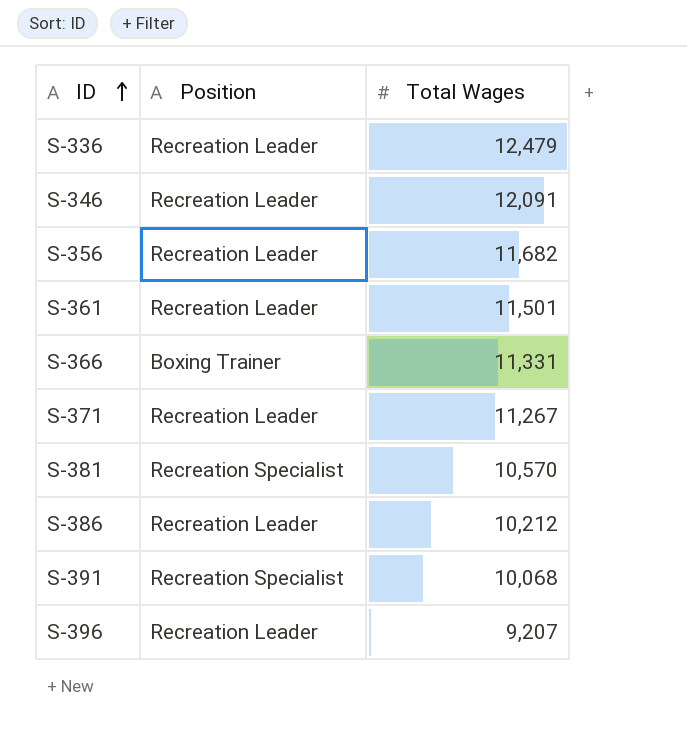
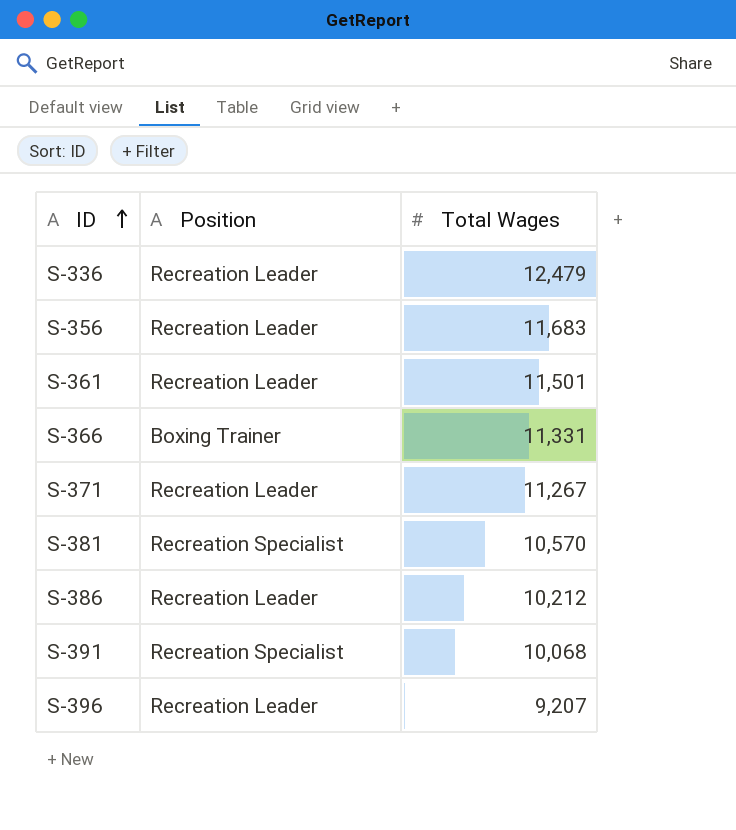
row S-346: Recreation Leader | 12,091 -> none
S-356 | Total Wages: 11,682 -> 11,683

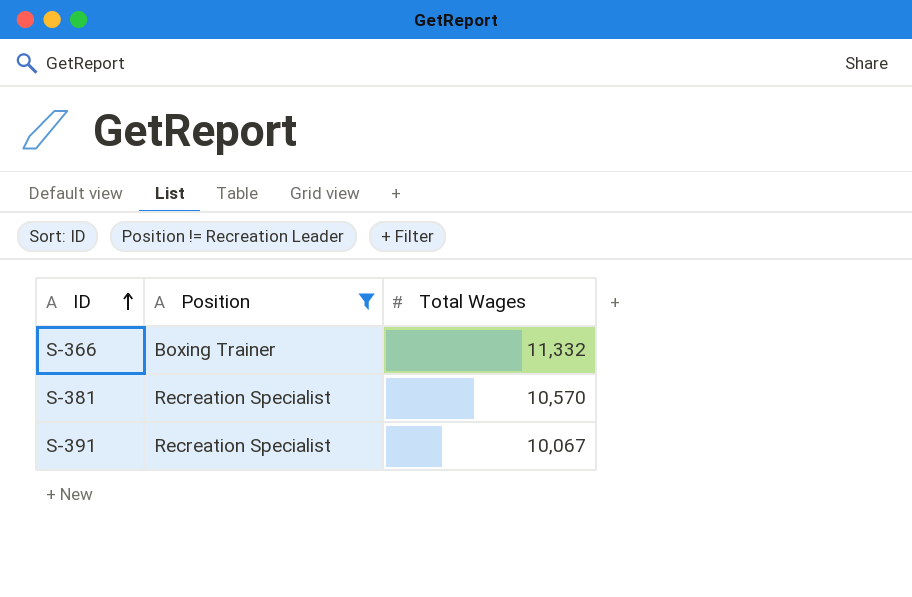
filter: none -> Position != Recreation Leader
S-366 | Total Wages: 11,331 -> 11,332
S-391 | Total Wages: 10,068 -> 10,067

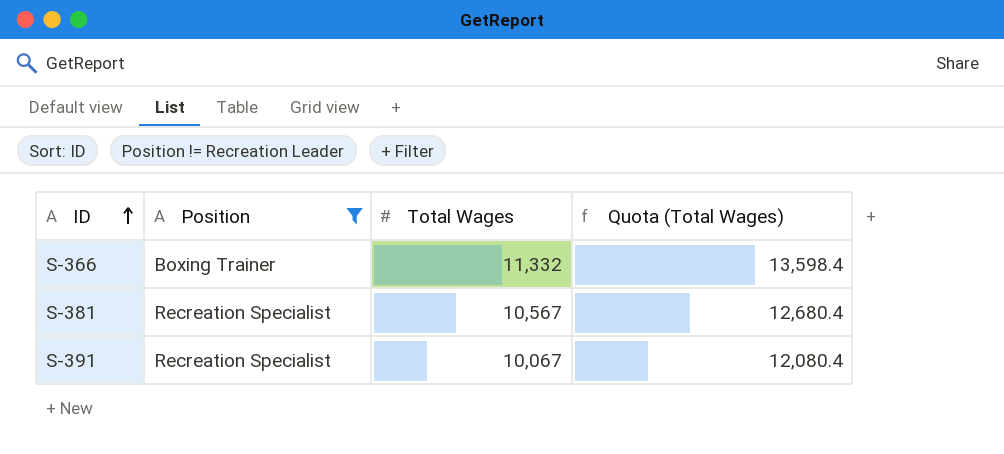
column Quota (Total Wages) | formula: none -> [Total Wages] * 1.2
S-381 | Total Wages: 10,570 -> 10,567

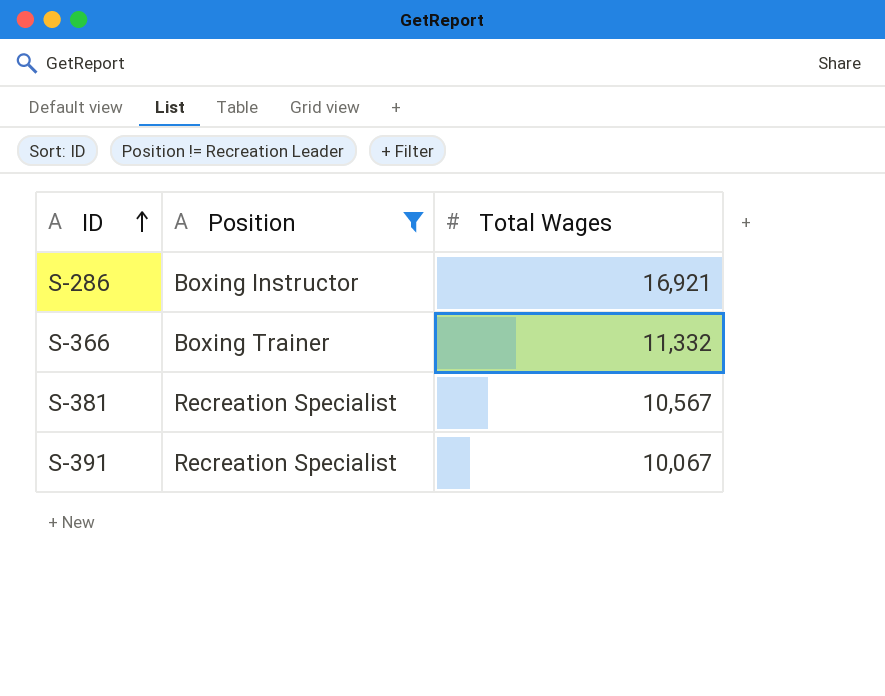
column Quota (Total Wages) | formula: [Total Wages] * 1.2 -> none
row S-286: none -> Boxing Instructor | 16,921

